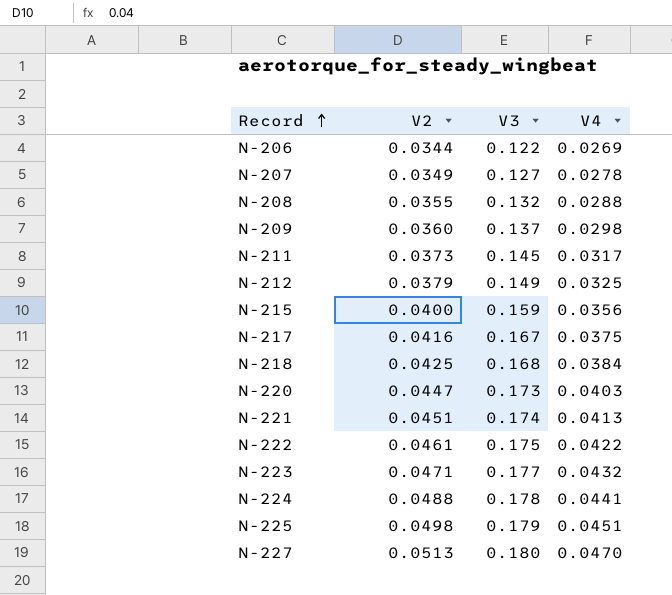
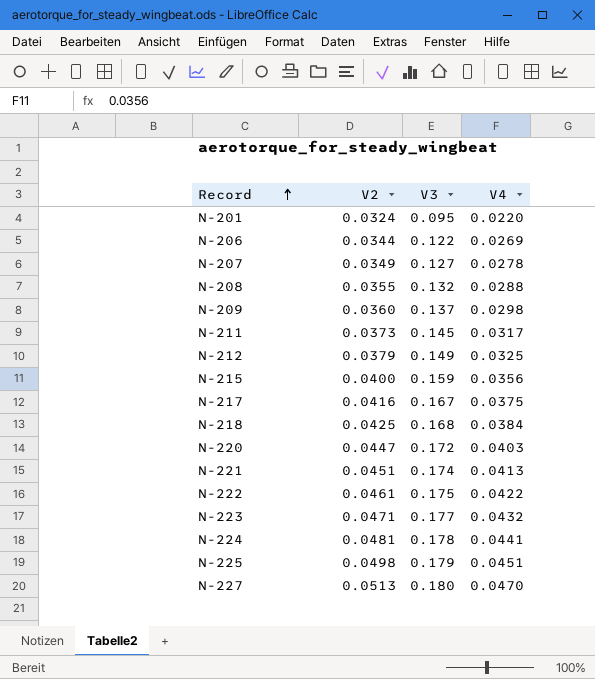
row N-201: none -> 0.0324 | 0.095 | 0.0220
N-220 | V3: 0.173 -> 0.172
N-224 | V2: 0.0488 -> 0.0481

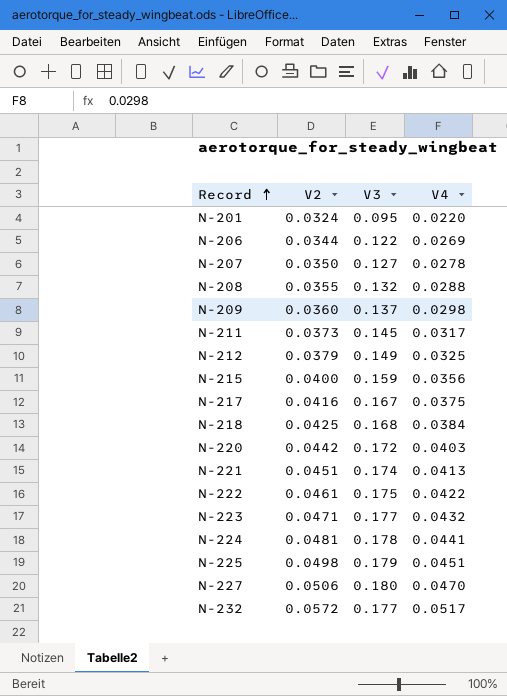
N-207 | V2: 0.0349 -> 0.0350
N-220 | V2: 0.0447 -> 0.0442
N-227 | V2: 0.0513 -> 0.0506
row N-232: none -> 0.0572 | 0.177 | 0.0517

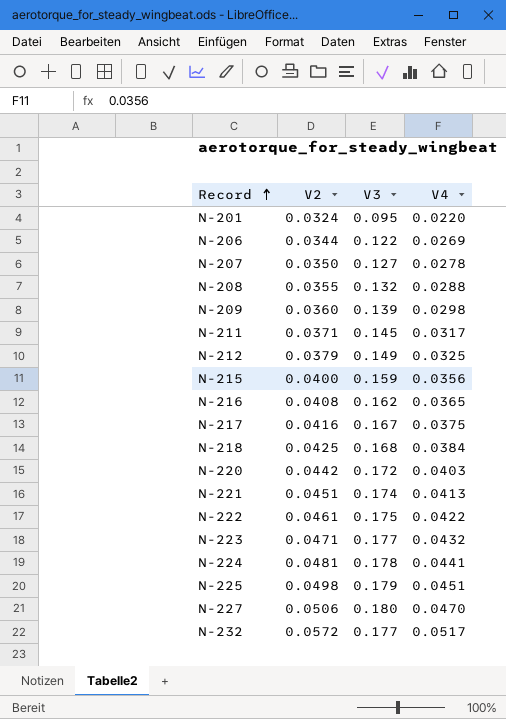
N-209 | V3: 0.137 -> 0.139
N-211 | V2: 0.0373 -> 0.0371
row N-216: none -> 0.0408 | 0.162 | 0.0365

